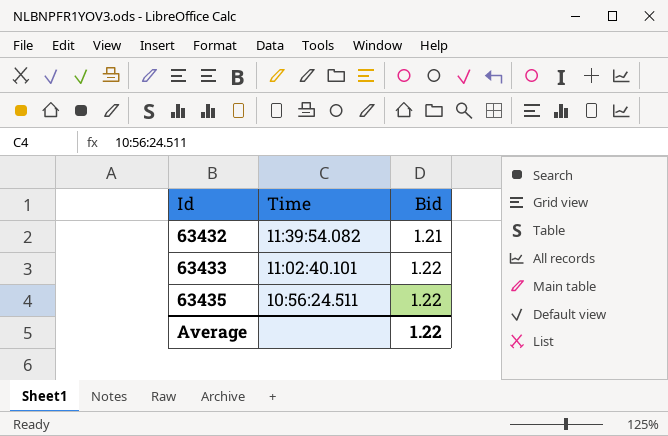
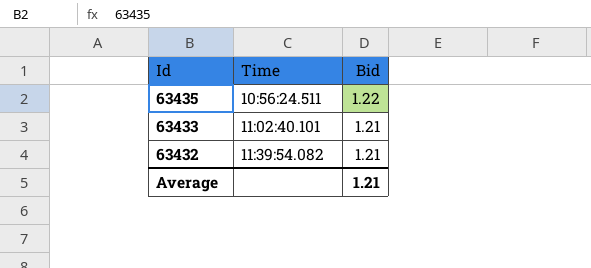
row order: Id ascending -> Id descending
63433 | Bid: 1.22 -> 1.21
Average | Bid: 1.22 -> 1.21

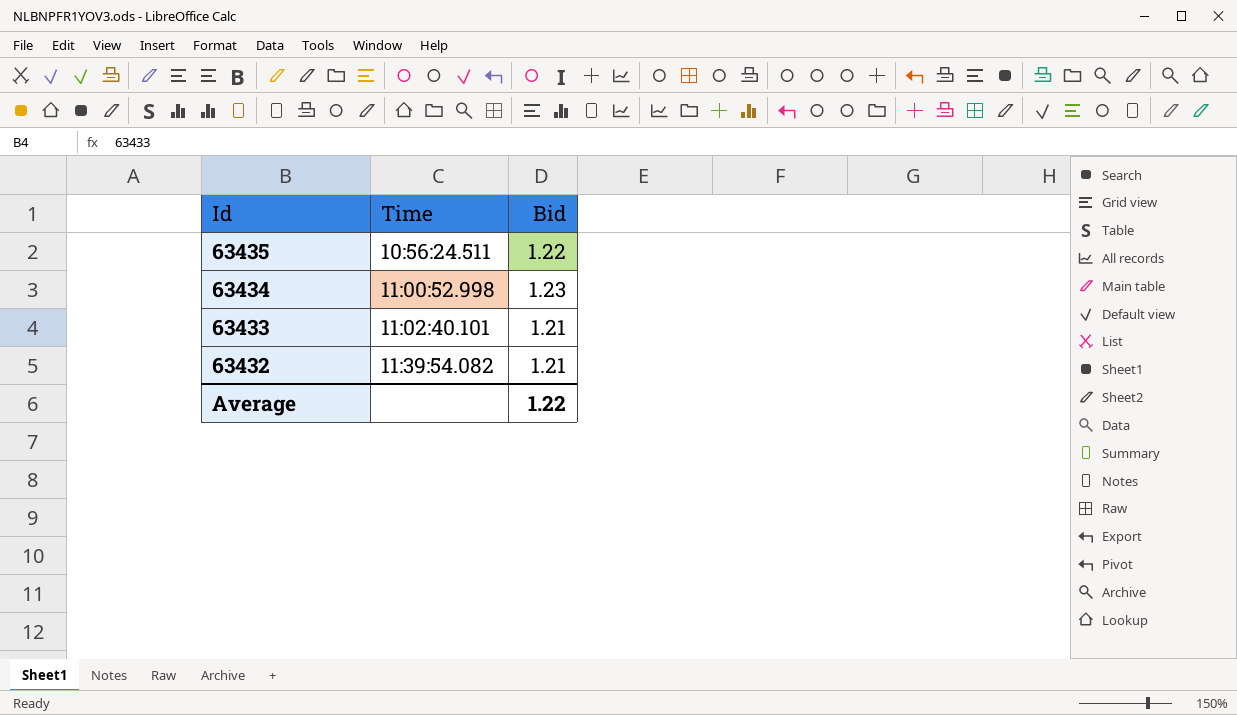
row 63434: none -> 11:00:52.998 | 1.23
Average | Bid: 1.21 -> 1.22

